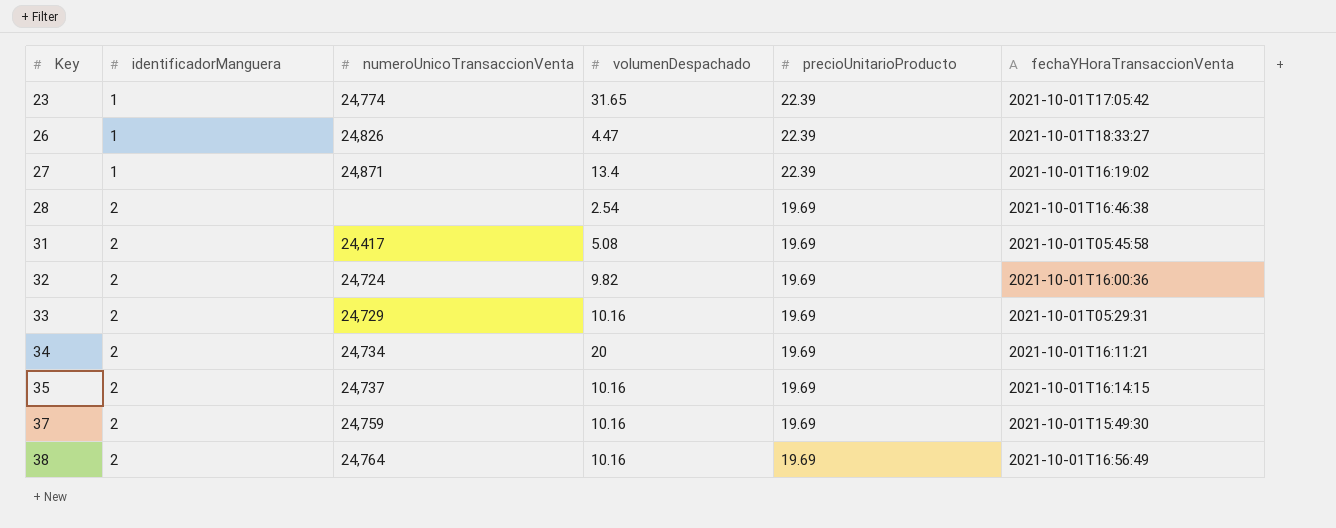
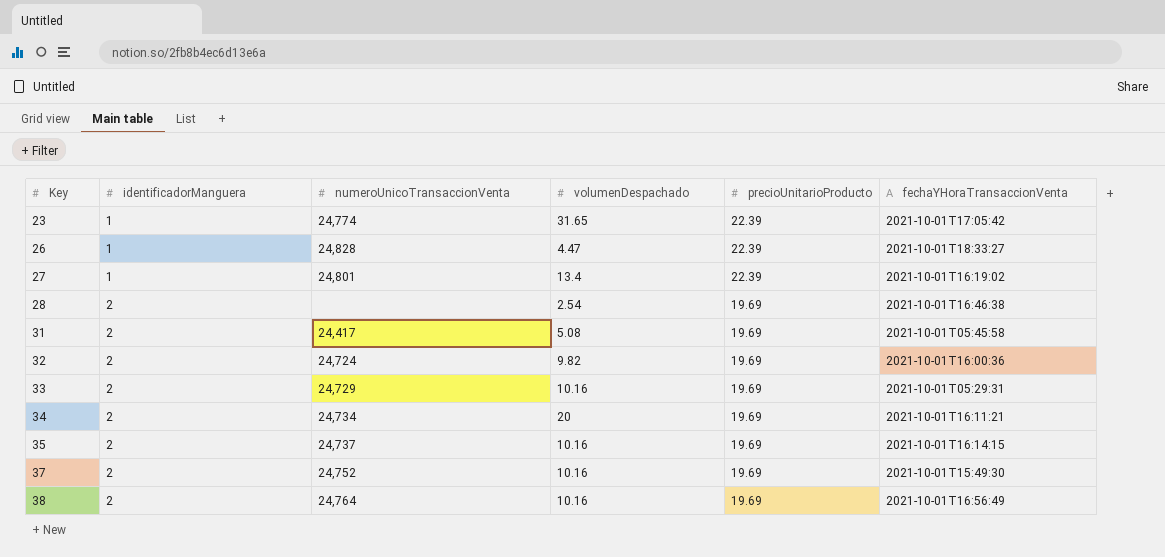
26 | numeroUnicoTransaccionVenta: 24,826 -> 24,828
27 | numeroUnicoTransaccionVenta: 24,871 -> 24,801
37 | numeroUnicoTransaccionVenta: 24,759 -> 24,752

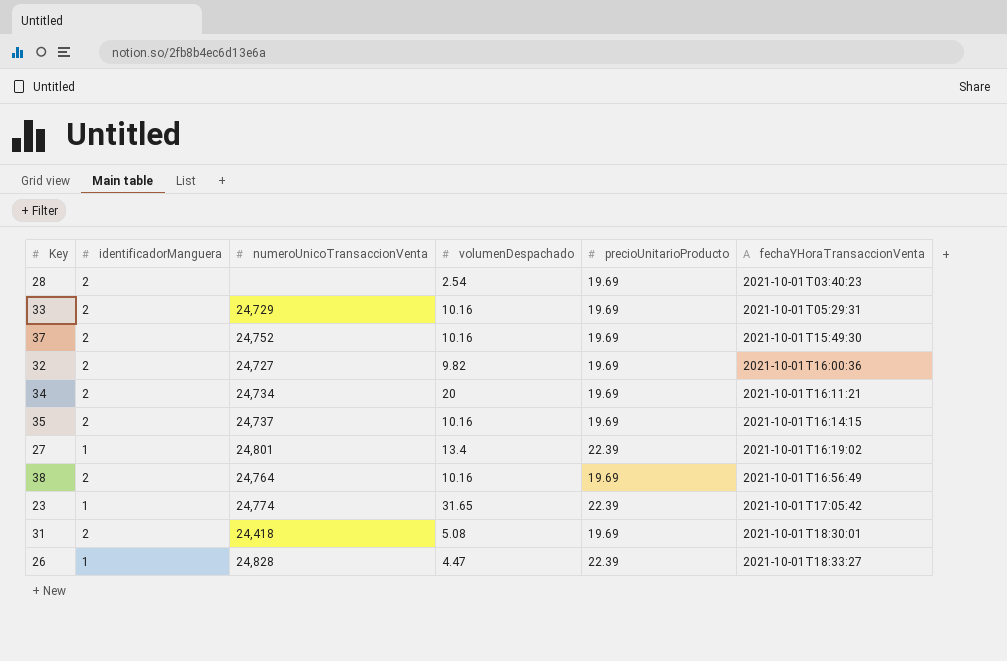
row order: Key ascending -> fechaYHoraTransaccionVenta ascending
28 | fechaYHoraTransaccionVenta: 2021-10-01T16:46:38 -> 2021-10-01T03:40:23
32 | numeroUnicoTransaccionVenta: 24,724 -> 24,727
31 | numeroUnicoTransaccionVenta: 24,417 -> 24,418
31 | fechaYHoraTransaccionVenta: 2021-10-01T05:45:58 -> 2021-10-01T18:30:01

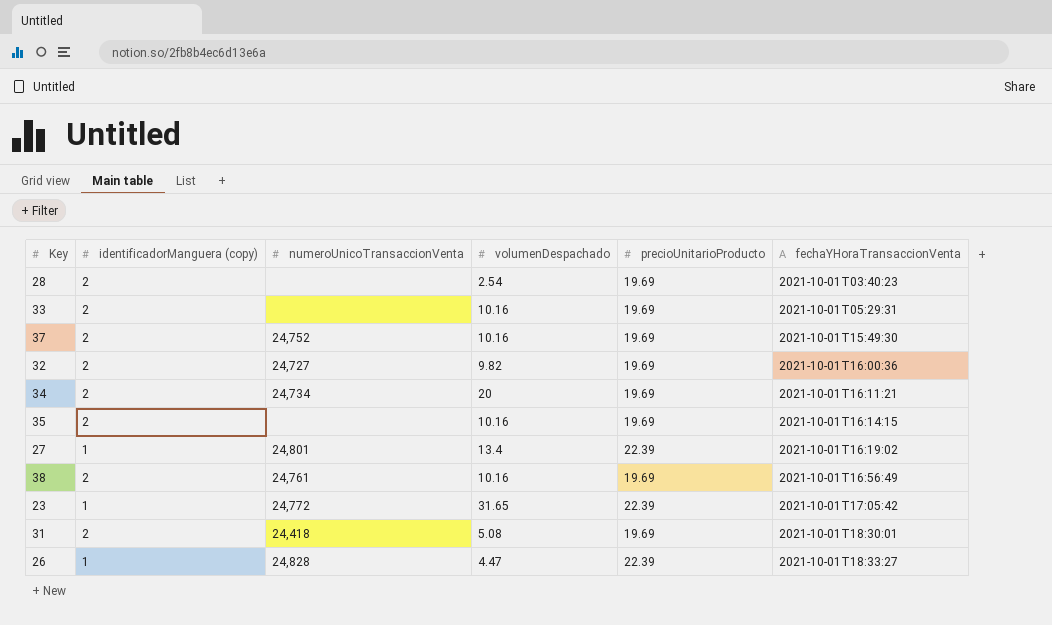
column name: identificadorManguera -> identificadorManguera (copy)
33 | numeroUnicoTransaccionVenta: 24,729 -> none
35 | numeroUnicoTransaccionVenta: 24,737 -> none
38 | numeroUnicoTransaccionVenta: 24,764 -> 24,761
23 | numeroUnicoTransaccionVenta: 24,774 -> 24,772

